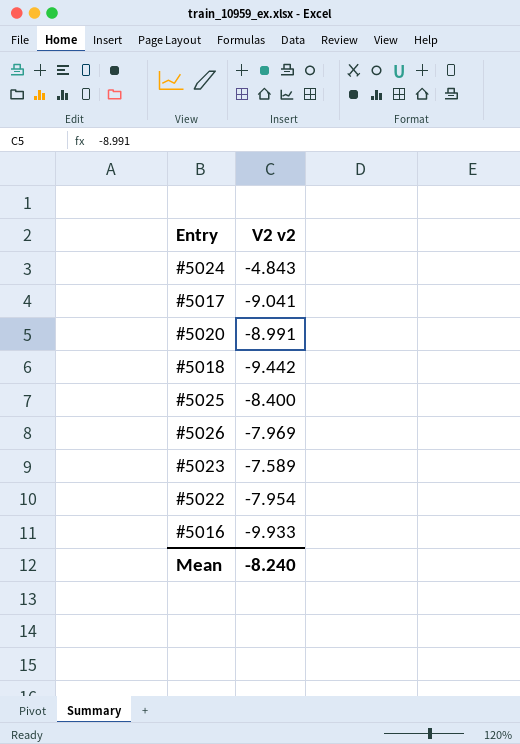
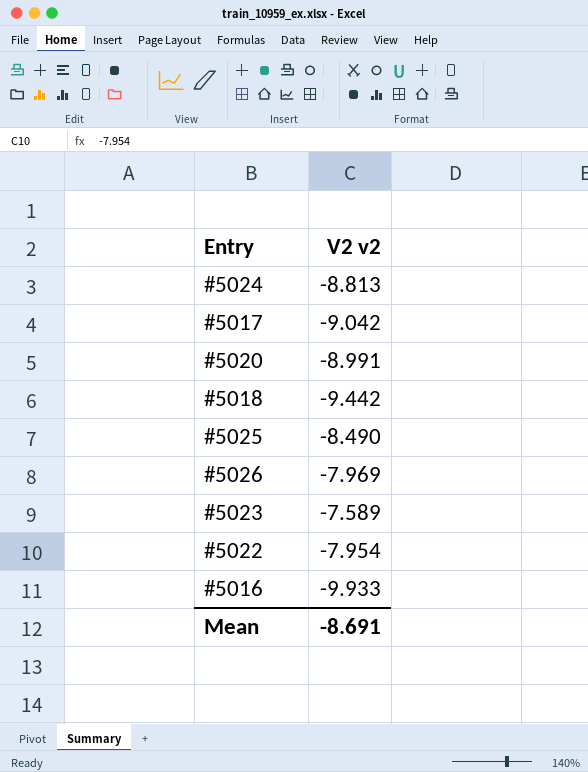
#5024 | V2 v2: -4.843 -> -8.813
#5017 | V2 v2: -9.041 -> -9.042
#5025 | V2 v2: -8.400 -> -8.490
Mean | V2 v2: -8.240 -> -8.691

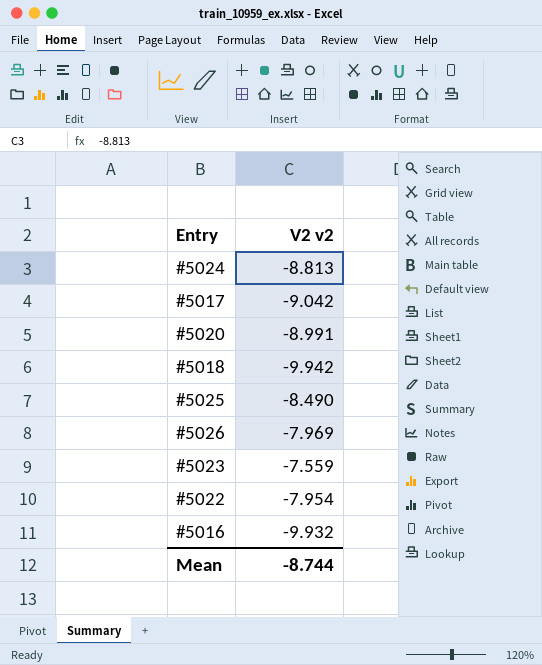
#5018 | V2 v2: -9.442 -> -9.942
#5023 | V2 v2: -7.589 -> -7.559
#5016 | V2 v2: -9.933 -> -9.932
Mean | V2 v2: -8.691 -> -8.744

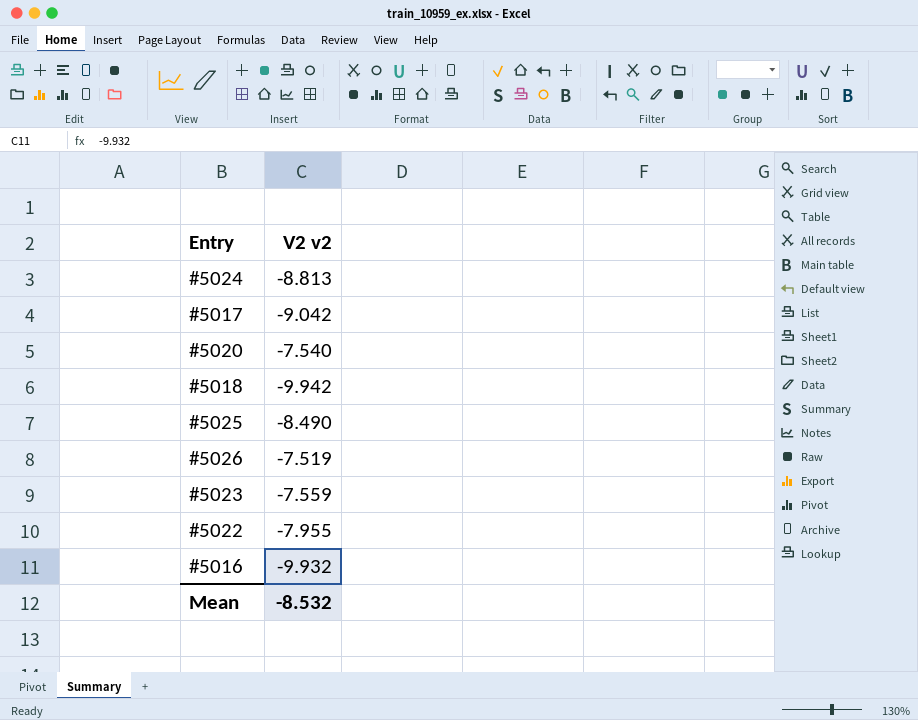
#5020 | V2 v2: -8.991 -> -7.540
#5026 | V2 v2: -7.969 -> -7.519
#5022 | V2 v2: -7.954 -> -7.955
Mean | V2 v2: -8.744 -> -8.532

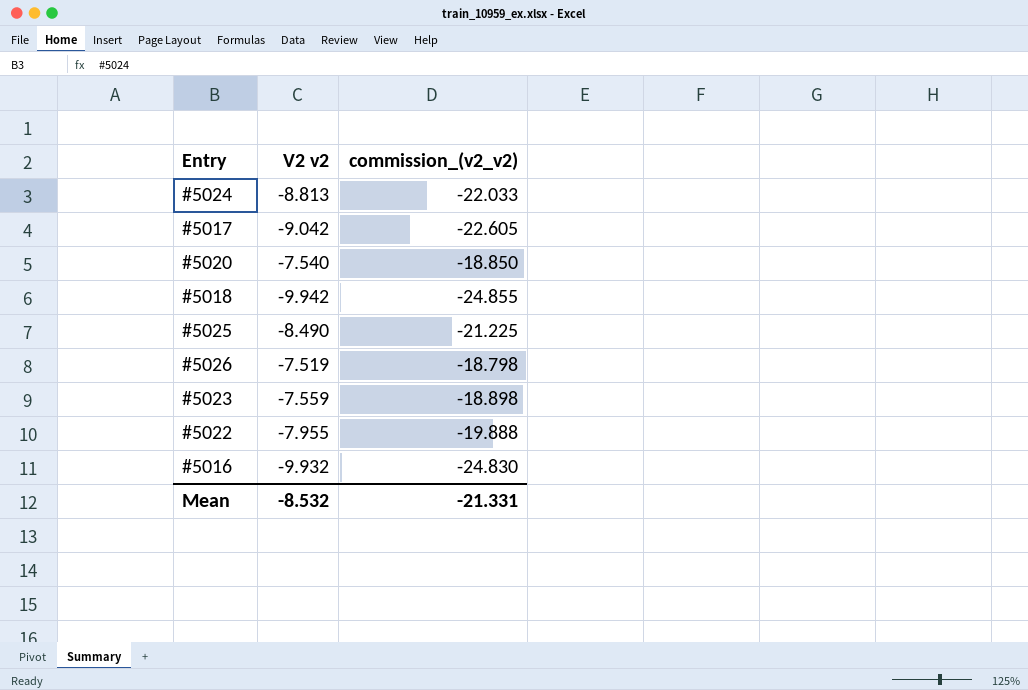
column commission_(v2_v2) | formula: none -> [V2 v2] * 2.5

